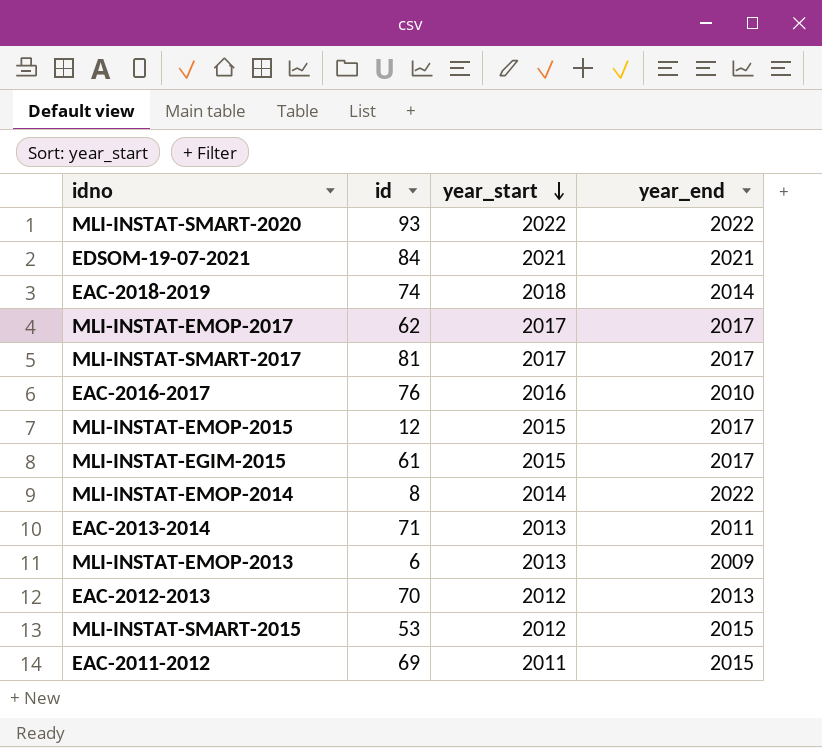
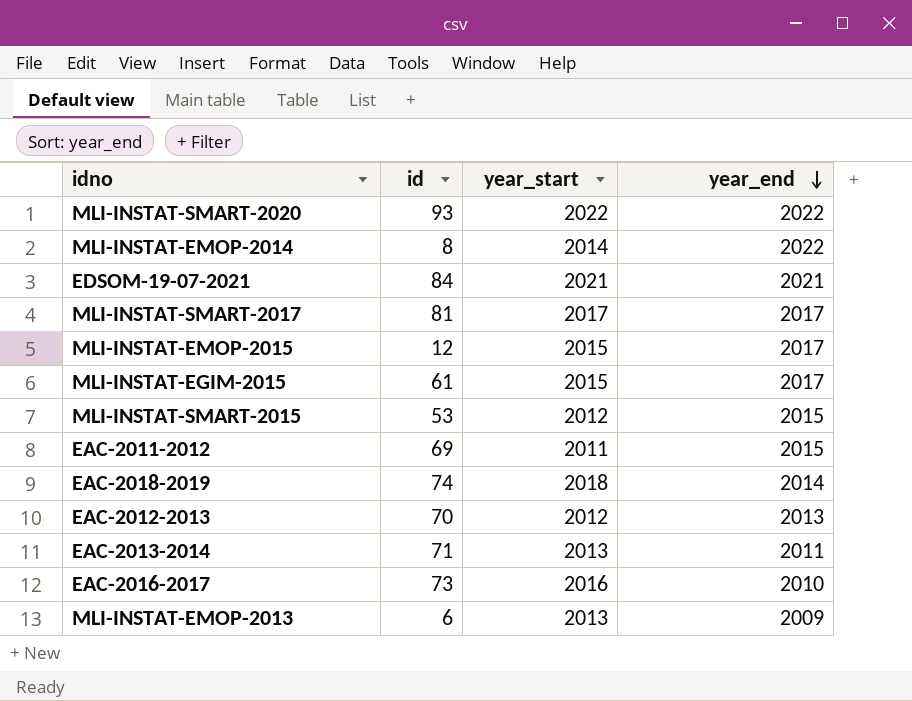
row order: year_start descending -> year_end descending
row MLI-INSTAT-EMOP-2017: 62 | 2017 | 2017 -> none
EAC-2016-2017 | id: 76 -> 73

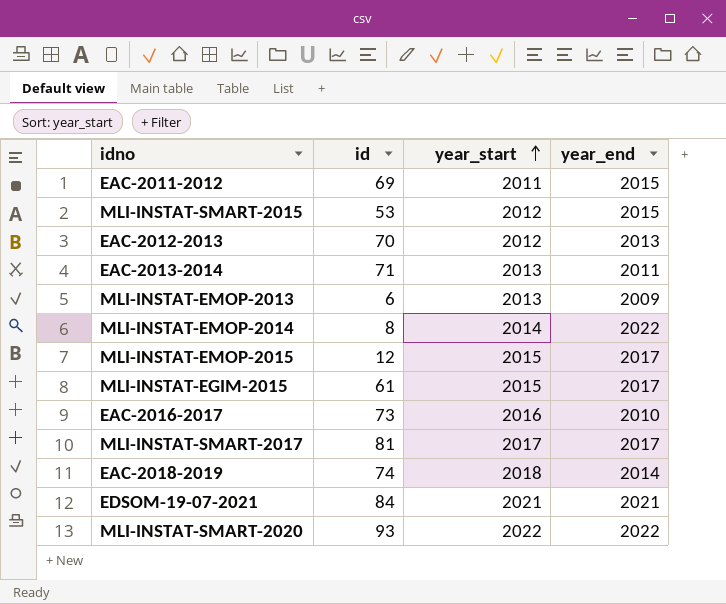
row order: year_end descending -> year_start ascending

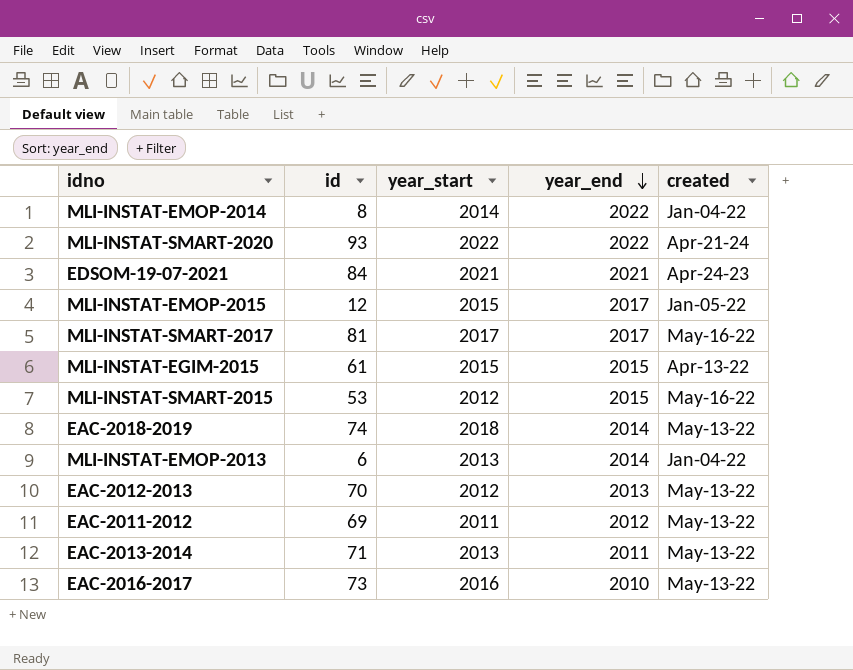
row order: year_start ascending -> year_end descending
column created | position: none -> 5
MLI-INSTAT-EGIM-2015 | year_end: 2017 -> 2015
MLI-INSTAT-EMOP-2013 | year_end: 2009 -> 2014
EAC-2011-2012 | year_end: 2015 -> 2012

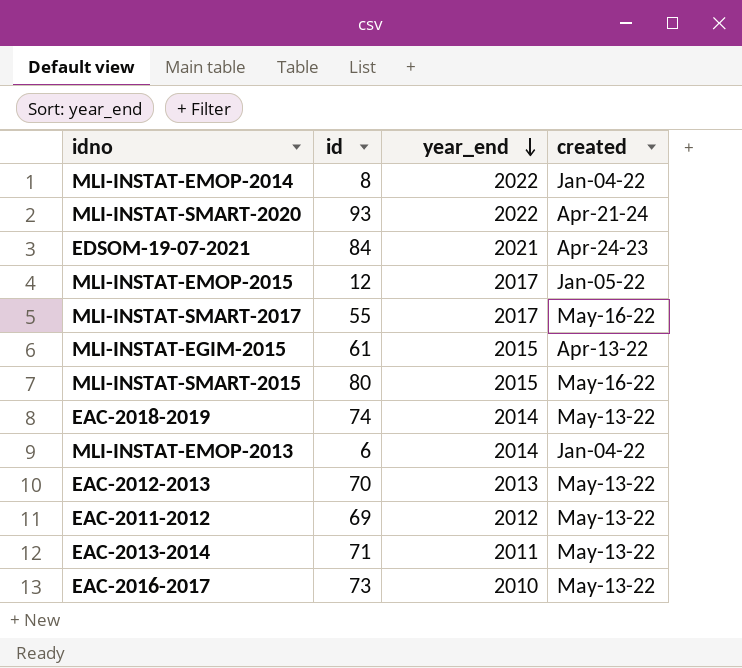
column year_start | position: 3 -> none
MLI-INSTAT-SMART-2017 | id: 81 -> 55
MLI-INSTAT-SMART-2015 | id: 53 -> 80

